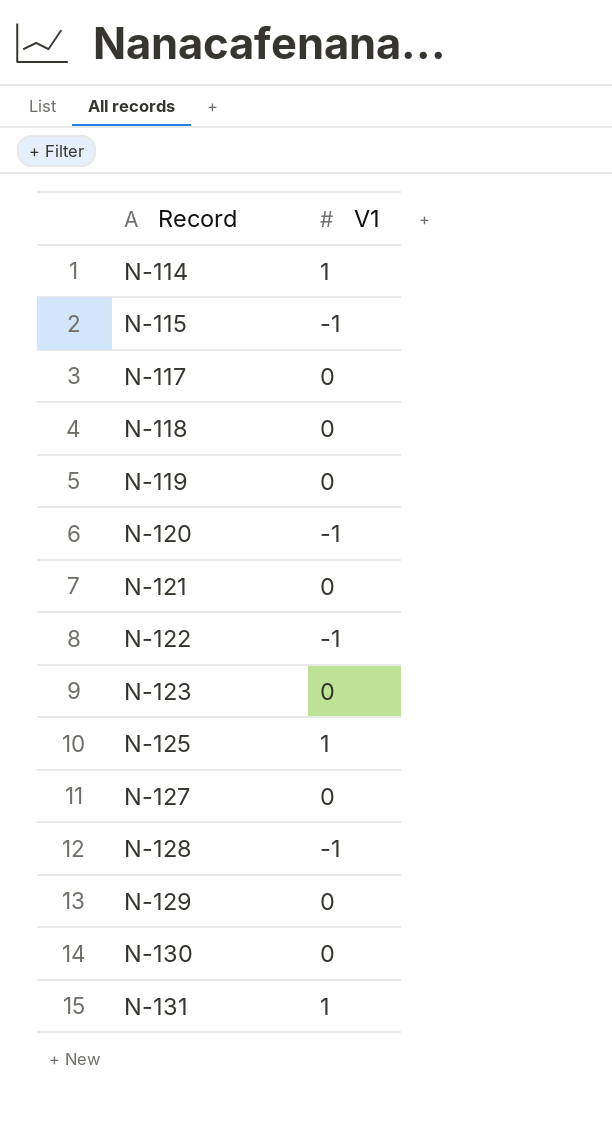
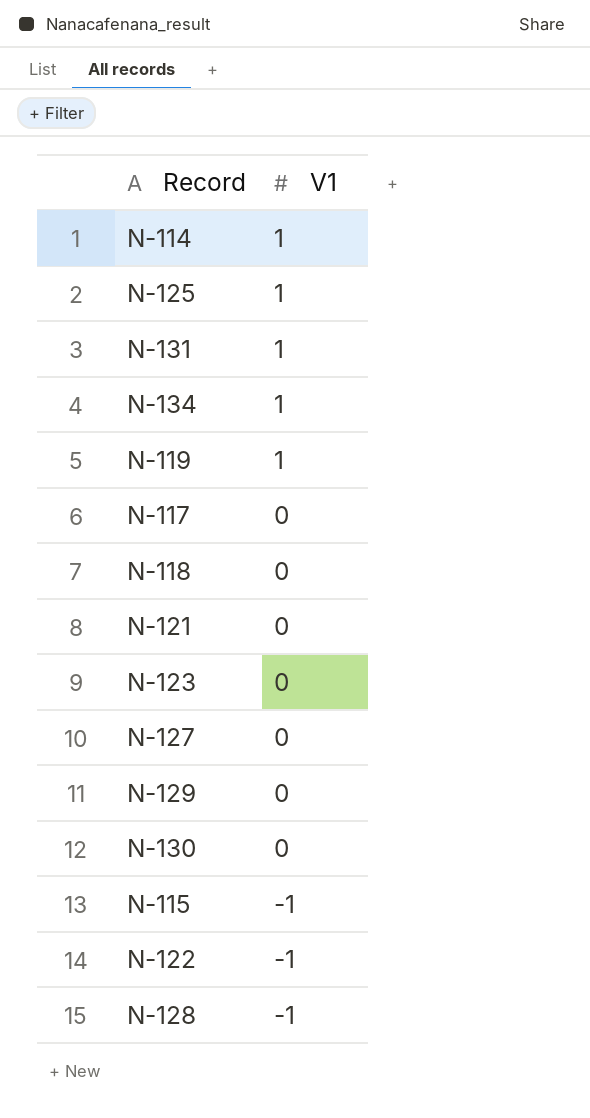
row order: Record ascending -> V1 descending
row N-120: -1 -> none
row N-134: none -> 1
N-119 | V1: 0 -> 1

